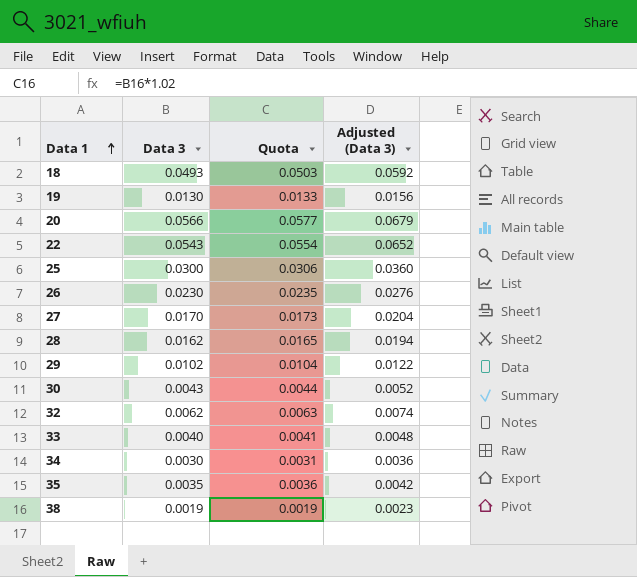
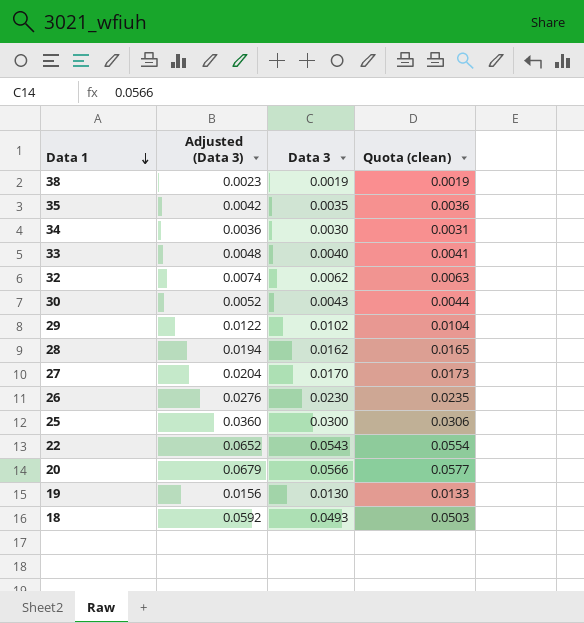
row order: Data 1 ascending -> Data 1 descending
column Adjusted (Data 3) | position: 4 -> 2
column name: Quota -> Quota (clean)

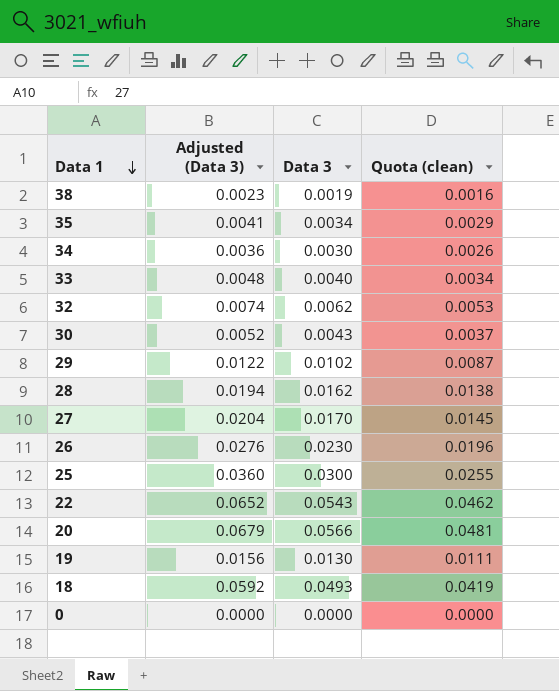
column Quota (clean) | formula: [Data 3] * 1.02 -> [Data 3] * 0.85
35 | Adjusted (Data 3): 0.0042 -> 0.0041
35 | Data 3: 0.0035 -> 0.0034
row 0: none -> 0.0000 | 0.0000 | 0.0000

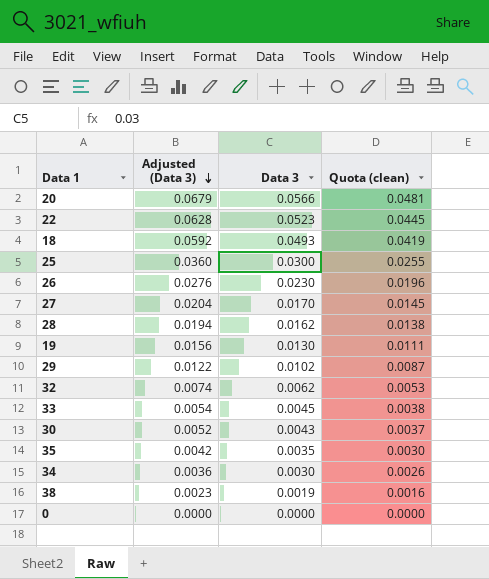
row order: Data 1 descending -> Adjusted (Data 3) descending
22 | Adjusted (Data 3): 0.0652 -> 0.0628
22 | Data 3: 0.0543 -> 0.0523
22 | Quota (clean): 0.0462 -> 0.0445
33 | Adjusted (Data 3): 0.0048 -> 0.0054
33 | Data 3: 0.0040 -> 0.0045
33 | Quota (clean): 0.0034 -> 0.0038
35 | Adjusted (Data 3): 0.0041 -> 0.0042
35 | Data 3: 0.0034 -> 0.0035
35 | Quota (clean): 0.0029 -> 0.0030

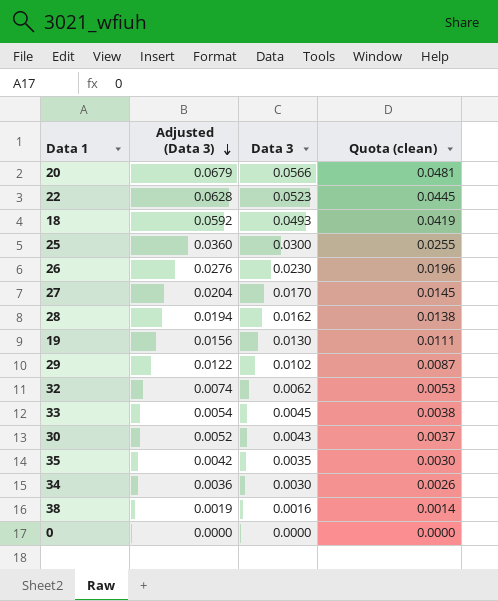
38 | Adjusted (Data 3): 0.0023 -> 0.0019
38 | Data 3: 0.0019 -> 0.0016
38 | Quota (clean): 0.0016 -> 0.0014

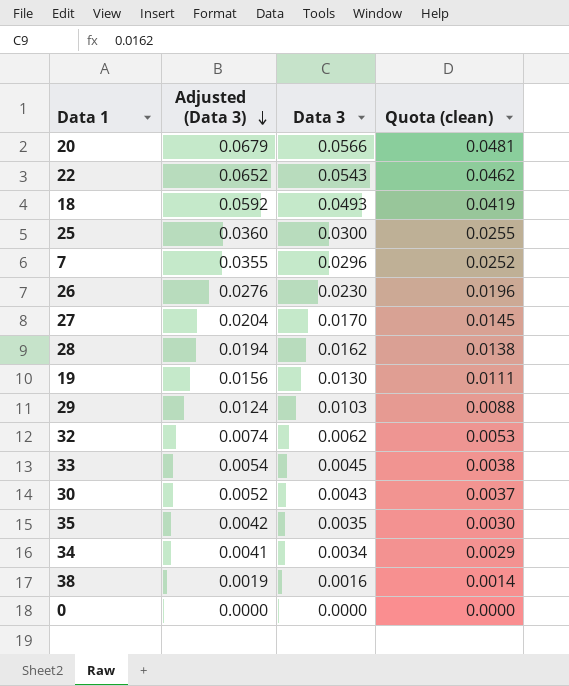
22 | Adjusted (Data 3): 0.0628 -> 0.0652
22 | Data 3: 0.0523 -> 0.0543
22 | Quota (clean): 0.0445 -> 0.0462
row 7: none -> 0.0355 | 0.0296 | 0.0252
29 | Adjusted (Data 3): 0.0122 -> 0.0124
29 | Data 3: 0.0102 -> 0.0103
29 | Quota (clean): 0.0087 -> 0.0088
34 | Adjusted (Data 3): 0.0036 -> 0.0041
34 | Data 3: 0.0030 -> 0.0034
34 | Quota (clean): 0.0026 -> 0.0029

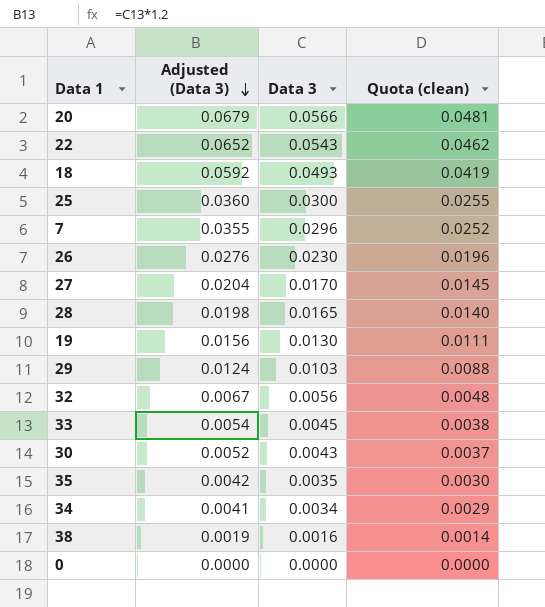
28 | Adjusted (Data 3): 0.0194 -> 0.0198
28 | Data 3: 0.0162 -> 0.0165
28 | Quota (clean): 0.0138 -> 0.0140
32 | Adjusted (Data 3): 0.0074 -> 0.0067
32 | Data 3: 0.0062 -> 0.0056
32 | Quota (clean): 0.0053 -> 0.0048

